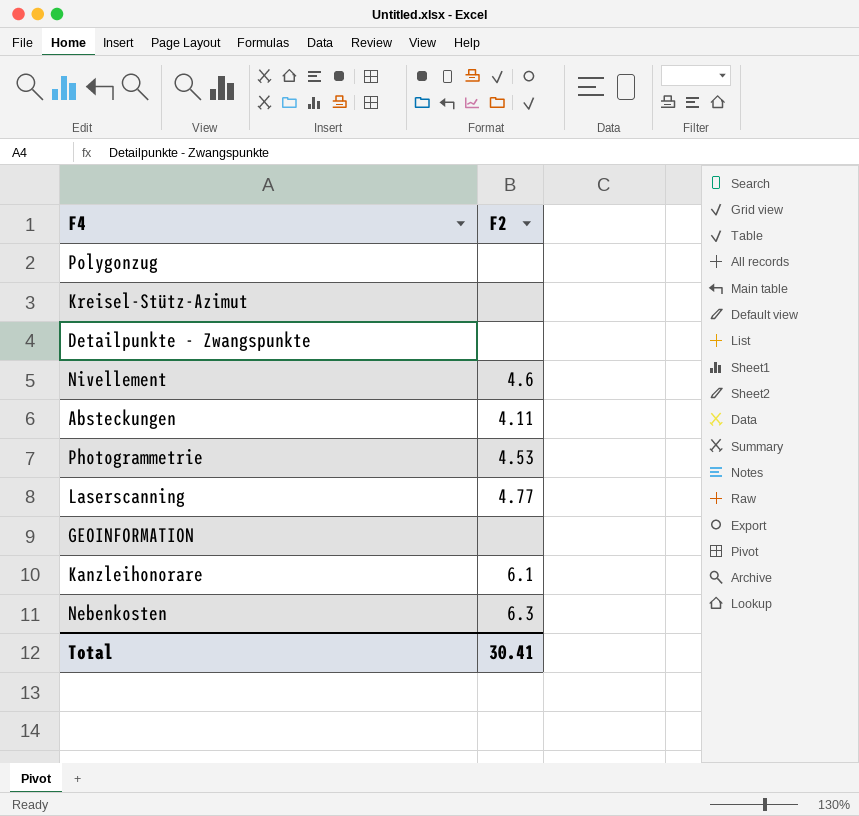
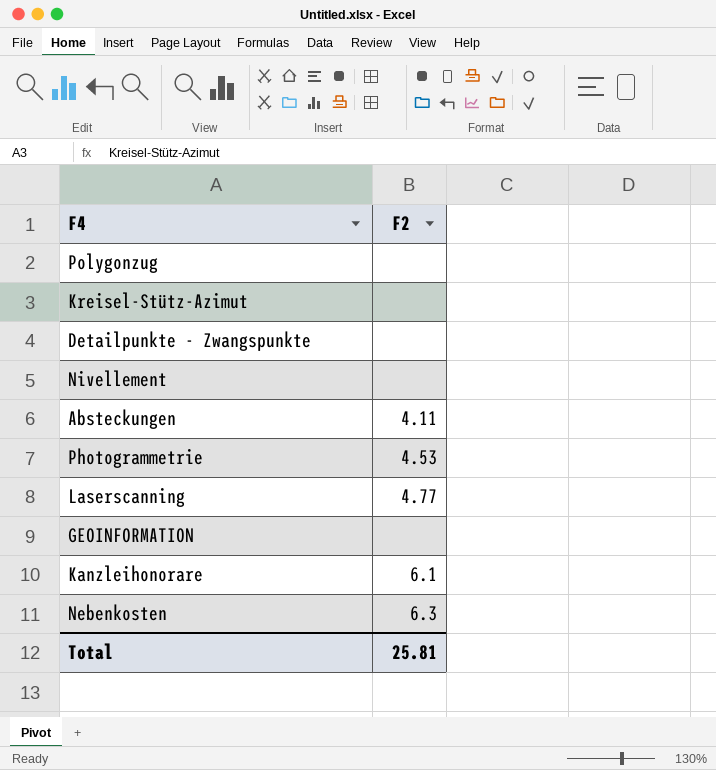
Nivellement | F2: 4.6 -> none
Total | F2: 30.41 -> 25.81

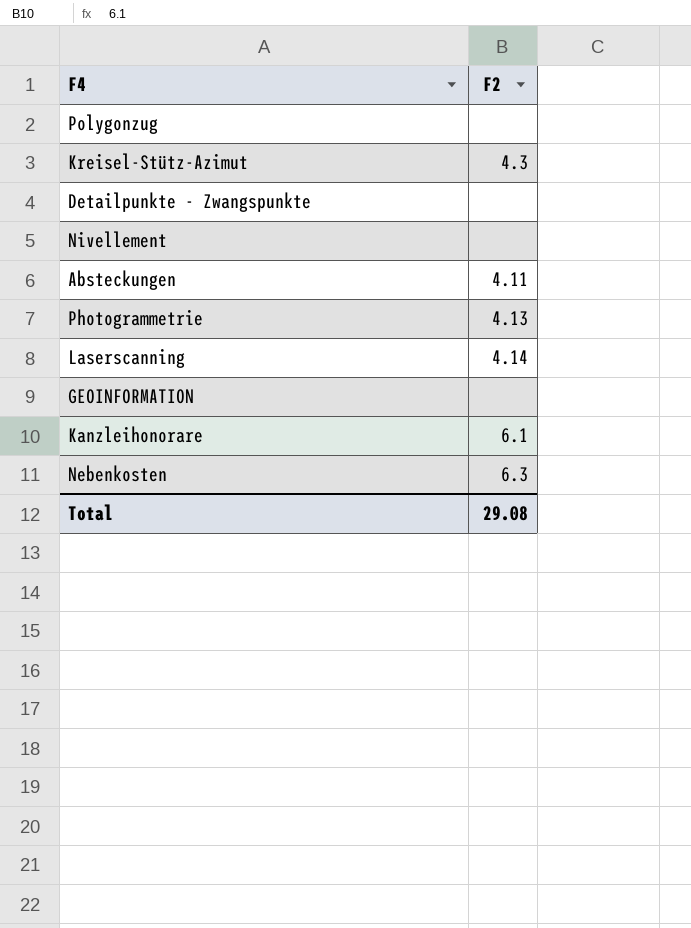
Kreisel-Stütz-Azimut | F2: none -> 4.3
Photogrammetrie | F2: 4.53 -> 4.13
Laserscanning | F2: 4.77 -> 4.14
Total | F2: 25.81 -> 29.08

